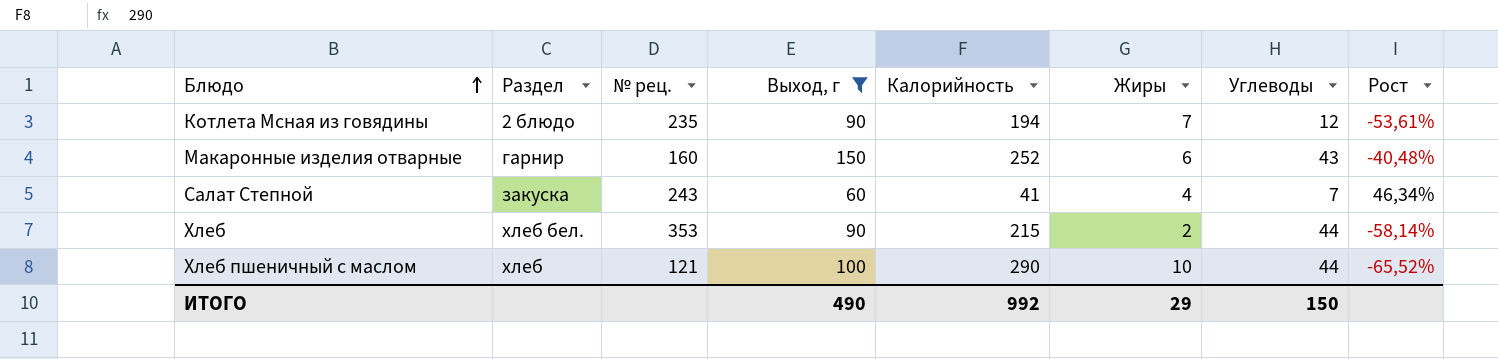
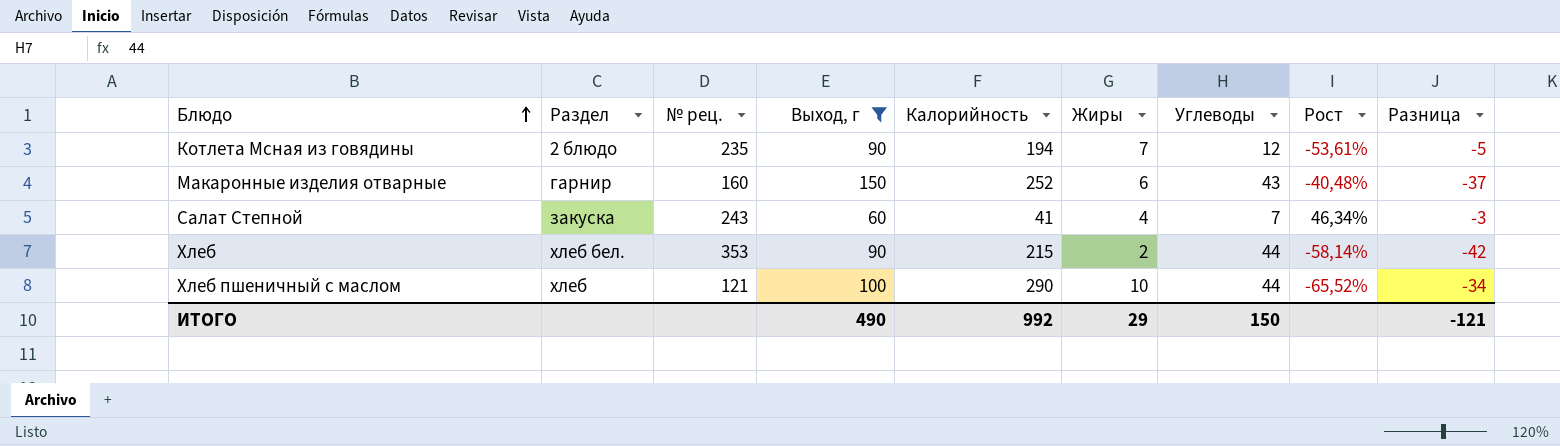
column Разница | formula: none -> [Жиры] - [Углеводы]

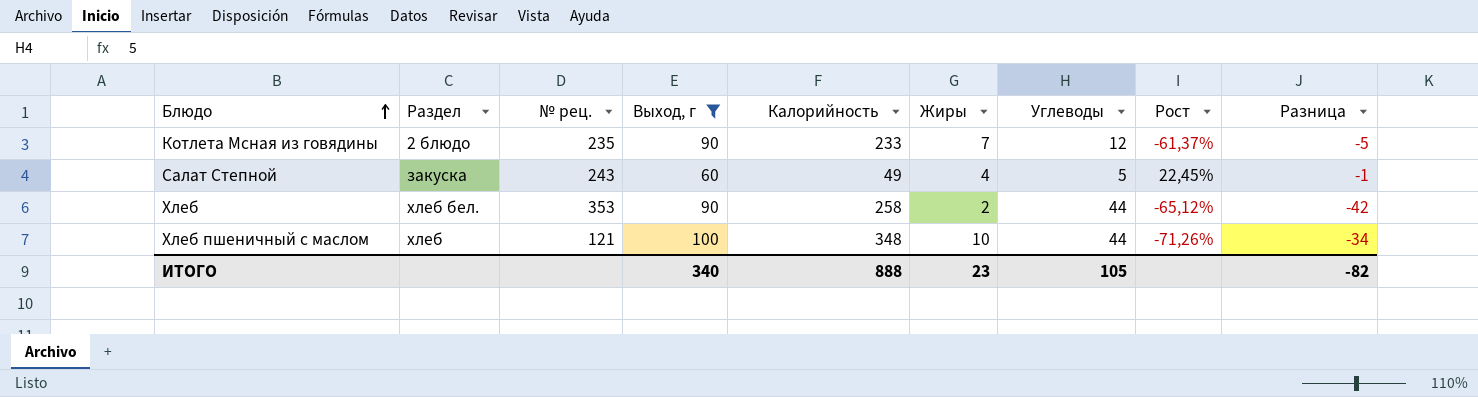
row Макаронные изделия отварные: гарнир | 160 | 150 | 252 | 6 | 43 | -40,48% | -37 -> none
Котлета Мсная из говядины | Калорийность: 194 -> 233
Котлета Мсная из говядины | Рост: -53,61% -> -61,37%
Салат Степной | Калорийность: 41 -> 49
Салат Степной | Углеводы: 7 -> 5
Салат Степной | Рост: 46,34% -> 22,45%
Салат Степной | Разница: -3 -> -1
Хлеб | Калорийность: 215 -> 258
Хлеб | Рост: -58,14% -> -65,12%
Хлеб пшеничный с маслом | Калорийность: 290 -> 348
Хлеб пшеничный с маслом | Рост: -65,52% -> -71,26%
ИТОГО | Выход, г: 490 -> 340
ИТОГО | Калорийность: 992 -> 888
ИТОГО | Жиры: 29 -> 23
ИТОГО | Углеводы: 150 -> 105
ИТОГО | Разница: -121 -> -82

